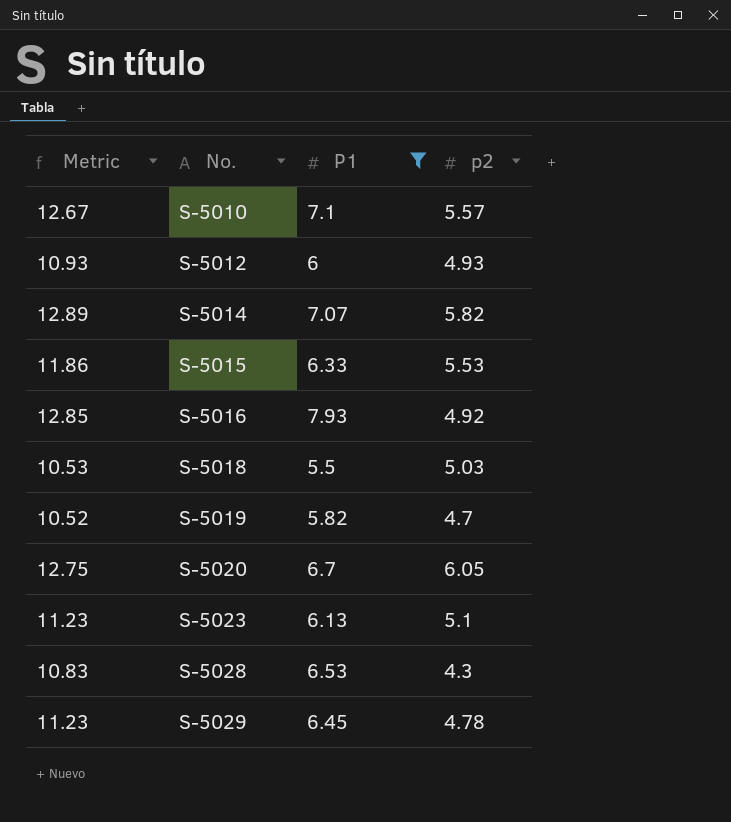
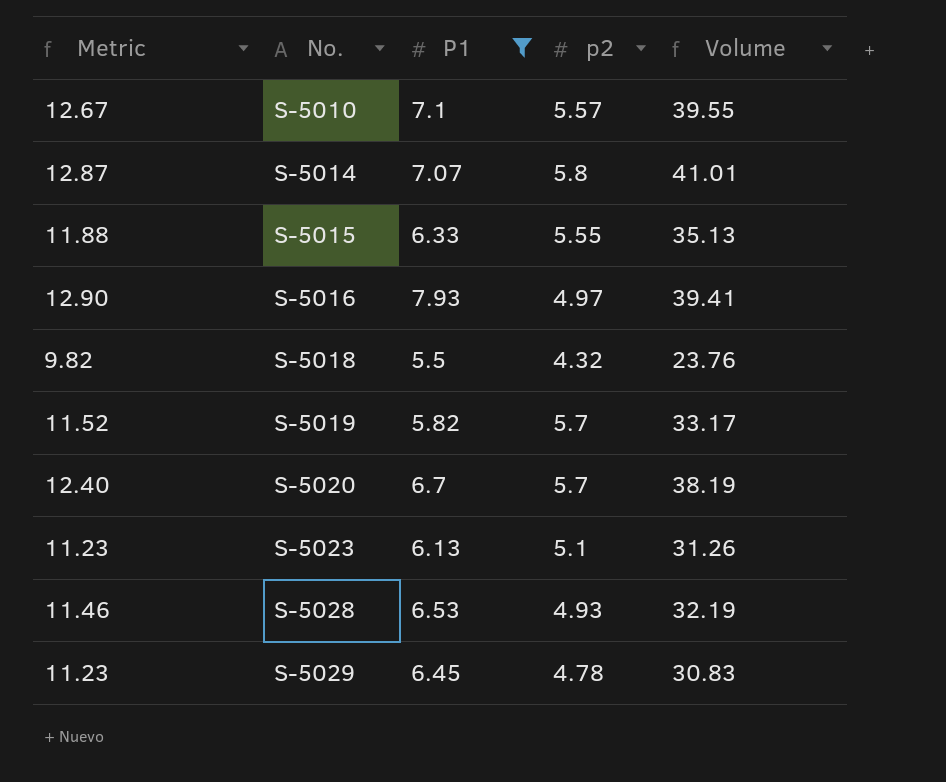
column Volume | formula: none -> [P1] * [p2]
row S-5012: 10.93 | 6 | 4.93 -> none
S-5014 | Metric: 12.89 -> 12.87
S-5014 | p2: 5.82 -> 5.8
S-5015 | Metric: 11.86 -> 11.88
S-5015 | p2: 5.53 -> 5.55
S-5016 | Metric: 12.85 -> 12.90
S-5016 | p2: 4.92 -> 4.97
S-5018 | Metric: 10.53 -> 9.82
S-5018 | p2: 5.03 -> 4.32
S-5019 | Metric: 10.52 -> 11.52
S-5019 | p2: 4.7 -> 5.7
S-5020 | Metric: 12.75 -> 12.40
S-5020 | p2: 6.05 -> 5.7
S-5028 | Metric: 10.83 -> 11.46
S-5028 | p2: 4.3 -> 4.93

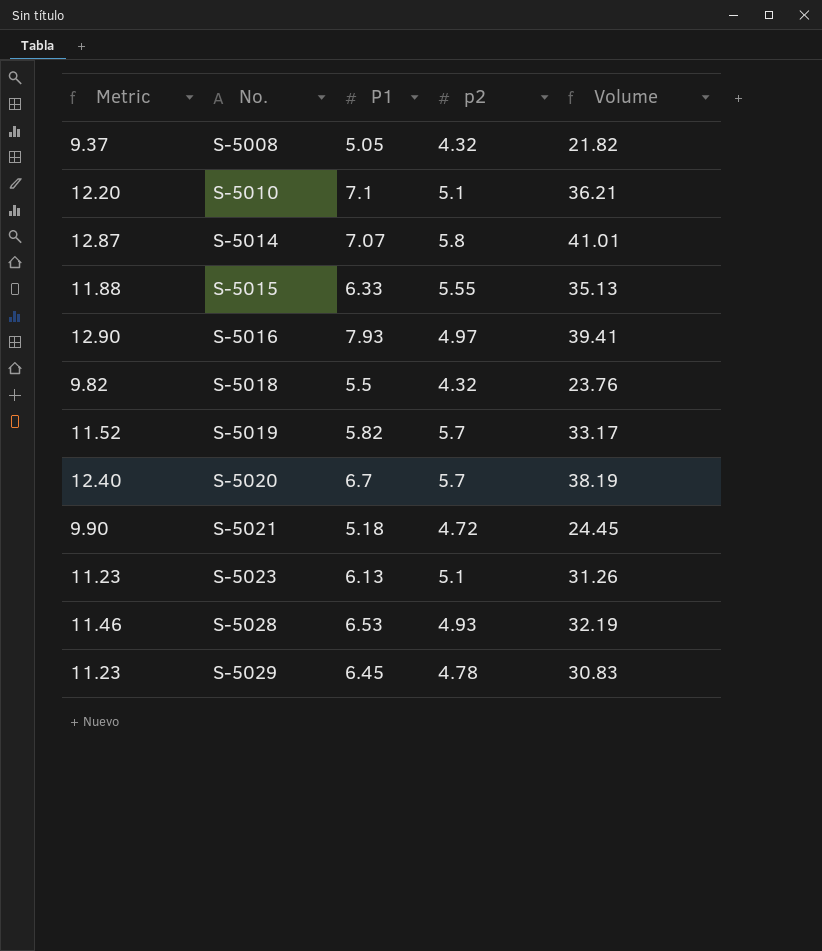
filter: P1 >= 5.5 -> none
S-5010 | Metric: 12.67 -> 12.20
S-5010 | p2: 5.57 -> 5.1
S-5010 | Volume: 39.55 -> 36.21

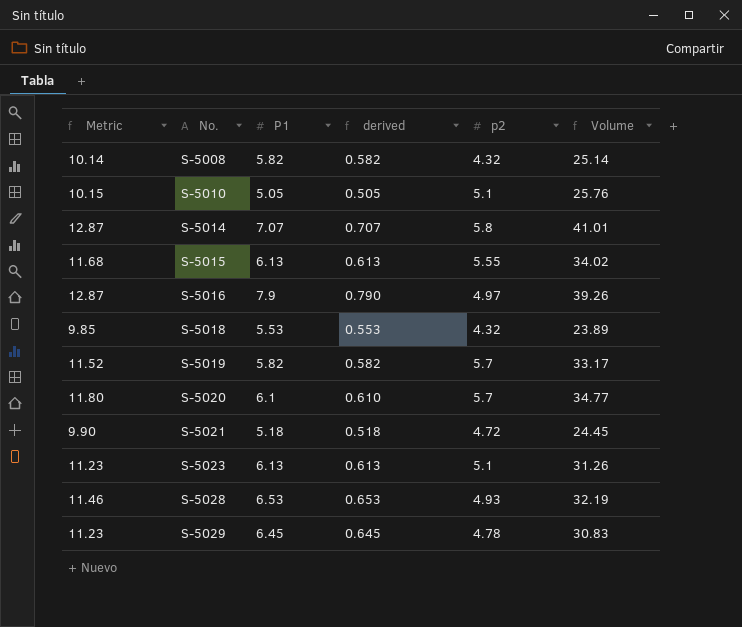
column derived | formula: none -> [P1] * 0.1
S-5008 | Metric: 9.37 -> 10.14
S-5008 | P1: 5.05 -> 5.82
S-5008 | Volume: 21.82 -> 25.14
S-5010 | Metric: 12.20 -> 10.15
S-5010 | P1: 7.1 -> 5.05
S-5010 | Volume: 36.21 -> 25.76
S-5015 | Metric: 11.88 -> 11.68
S-5015 | P1: 6.33 -> 6.13
S-5015 | Volume: 35.13 -> 34.02
S-5016 | Metric: 12.90 -> 12.87
S-5016 | P1: 7.93 -> 7.9
S-5016 | Volume: 39.41 -> 39.26
S-5018 | Metric: 9.82 -> 9.85
S-5018 | P1: 5.5 -> 5.53
S-5018 | Volume: 23.76 -> 23.89
S-5020 | Metric: 12.40 -> 11.80
S-5020 | P1: 6.7 -> 6.1
S-5020 | Volume: 38.19 -> 34.77

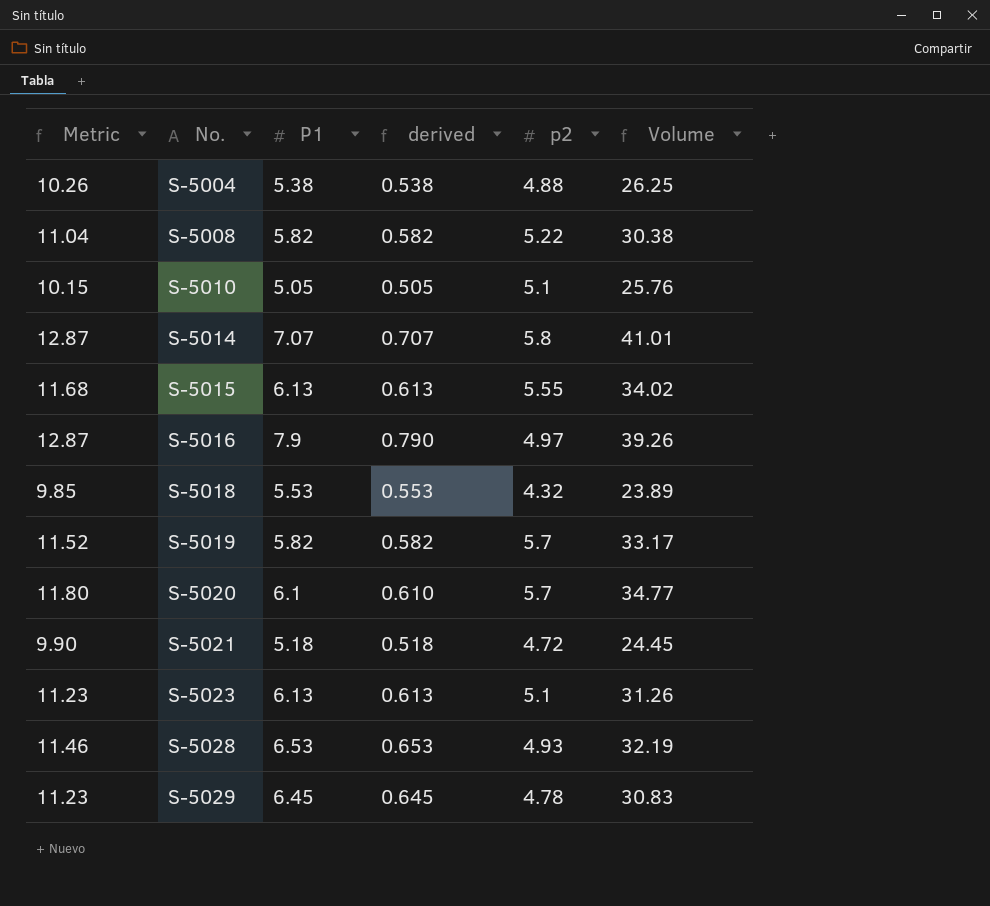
row S-5004: none -> 10.26 | 5.38 | 0.538 | 4.88 | 26.25
S-5008 | Metric: 10.14 -> 11.04
S-5008 | p2: 4.32 -> 5.22
S-5008 | Volume: 25.14 -> 30.38

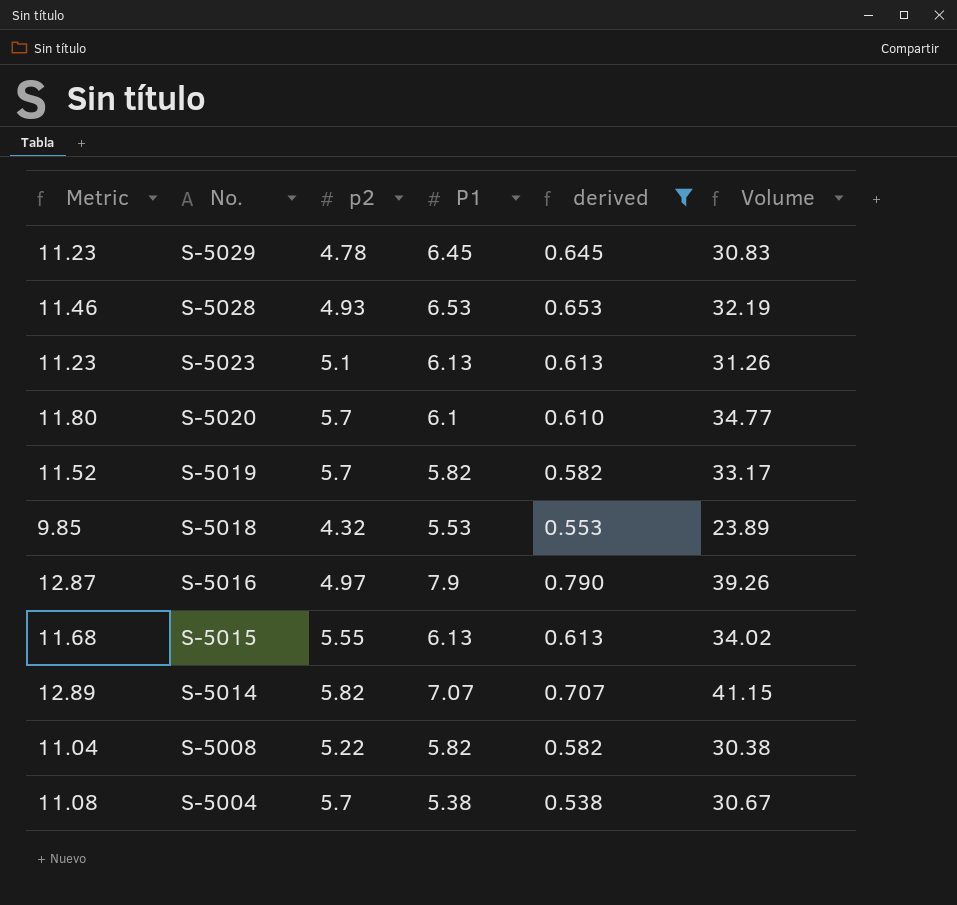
filter: none -> derived >= 0.538
row order: No. ascending -> No. descending
column p2 | position: 5 -> 3
S-5014 | Metric: 12.87 -> 12.89
S-5014 | p2: 5.8 -> 5.82
S-5014 | Volume: 41.01 -> 41.15
S-5004 | Metric: 10.26 -> 11.08
S-5004 | p2: 4.88 -> 5.7
S-5004 | Volume: 26.25 -> 30.67

